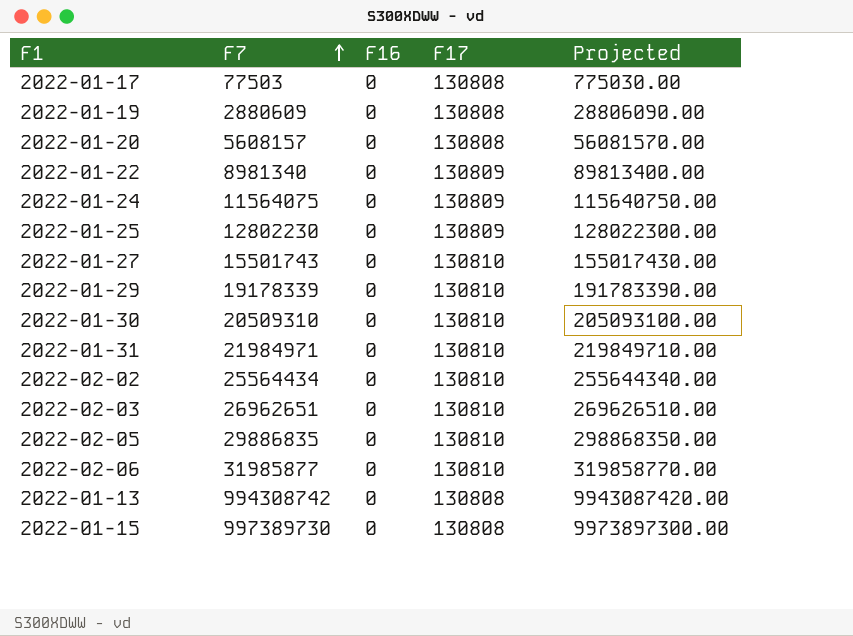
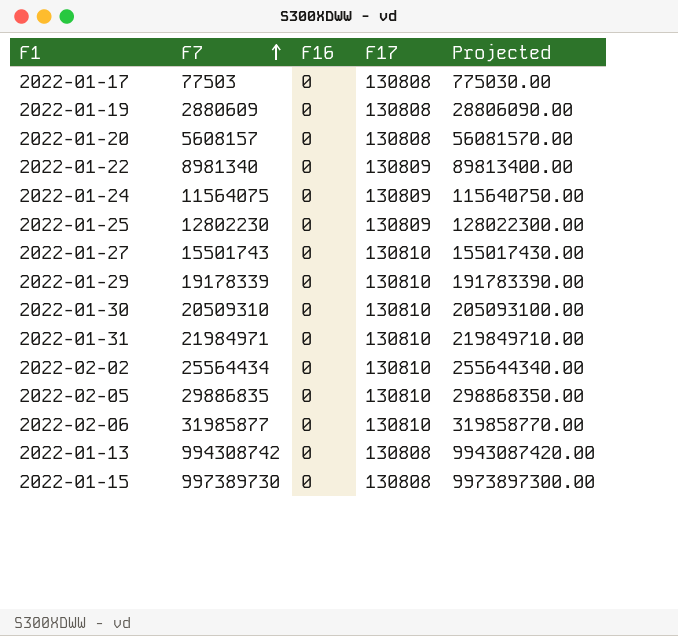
row 2022-02-03: 26962651 | 0 | 130810 | 269626510.00 -> none

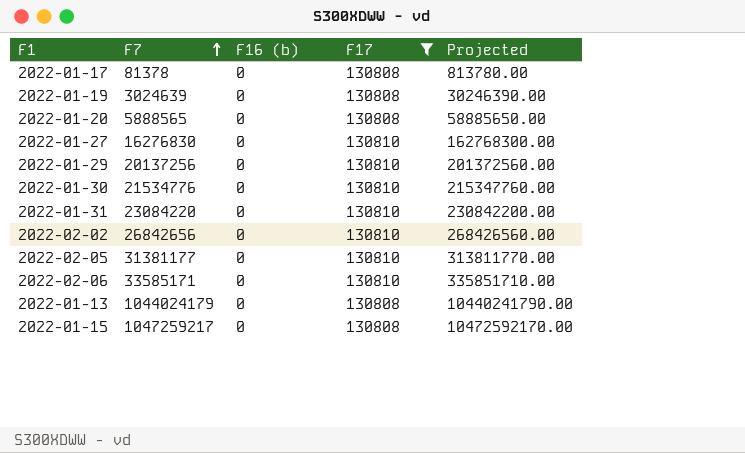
filter: none -> F17 != 130809
column name: F16 -> F16 (b)
2022-01-17 | F7: 77503 -> 81378
2022-01-17 | Projected: 775030.00 -> 813780.00
2022-01-19 | F7: 2880609 -> 3024639
2022-01-19 | Projected: 28806090.00 -> 30246390.00
2022-01-20 | F7: 5608157 -> 5888565
2022-01-20 | Projected: 56081570.00 -> 58885650.00
2022-01-27 | F7: 15501743 -> 16276830
2022-01-27 | Projected: 155017430.00 -> 162768300.00
2022-01-29 | F7: 19178339 -> 20137256
2022-01-29 | Projected: 191783390.00 -> 201372560.00
2022-01-30 | F7: 20509310 -> 21534776
2022-01-30 | Projected: 205093100.00 -> 215347760.00
2022-01-31 | F7: 21984971 -> 23084220
2022-01-31 | Projected: 219849710.00 -> 230842200.00
2022-02-02 | F7: 25564434 -> 26842656
2022-02-02 | Projected: 255644340.00 -> 268426560.00
2022-02-05 | F7: 29886835 -> 31381177
2022-02-05 | Projected: 298868350.00 -> 313811770.00
2022-02-06 | F7: 31985877 -> 33585171
2022-02-06 | Projected: 319858770.00 -> 335851710.00
2022-01-13 | F7: 994308742 -> 1044024179
2022-01-13 | Projected: 9943087420.00 -> 10440241790.00
2022-01-15 | F7: 997389730 -> 1047259217
2022-01-15 | Projected: 9973897300.00 -> 10472592170.00

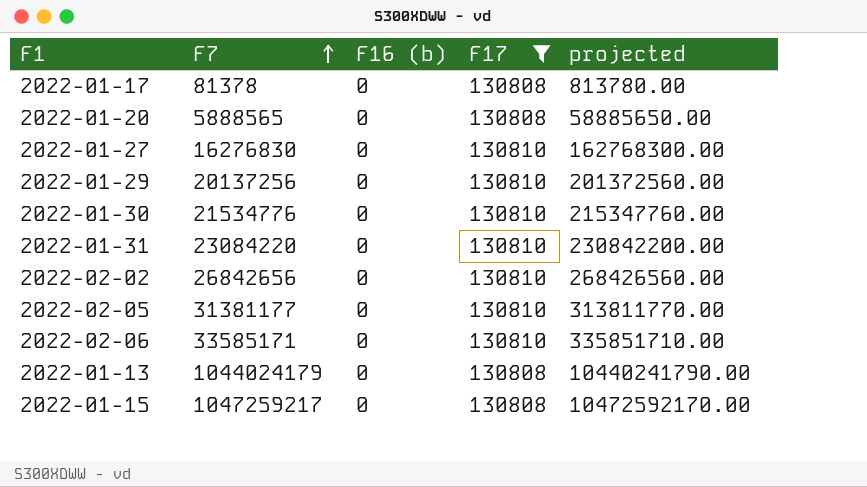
column name: Projected -> projected
row 2022-01-19: 3024639 | 0 | 130808 | 30246390.00 -> none

